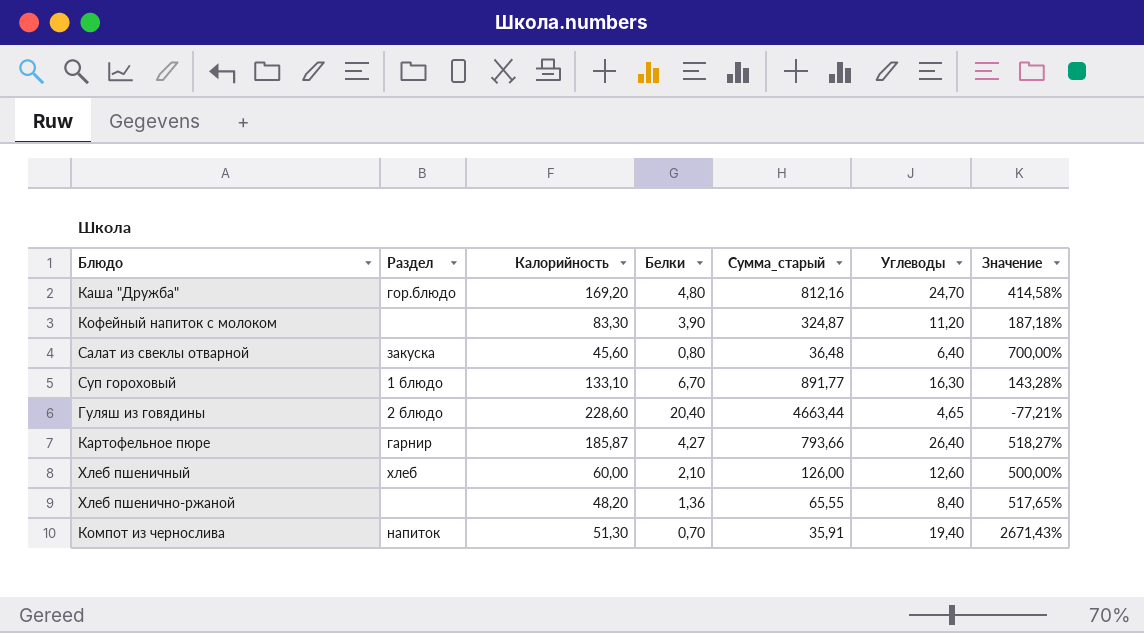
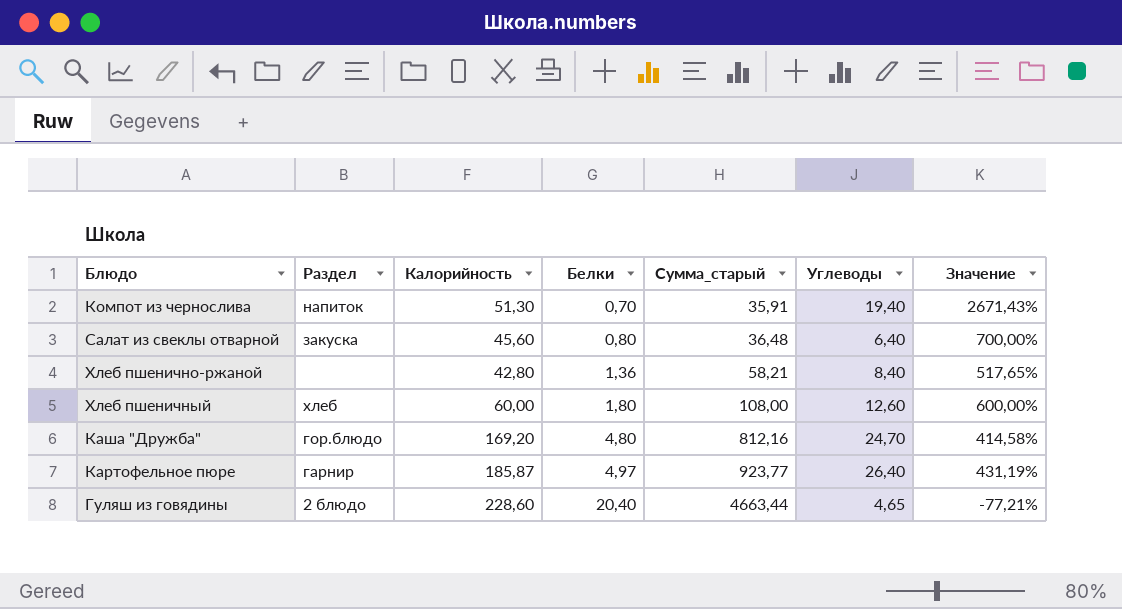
row order: none -> Белки ascending
row Кофейный напиток с молоком: none | 83,30 | 3,90 | 324,87 | 11,20 | 187,18% -> none
row Суп гороховый: 1 блюдо | 133,10 | 6,70 | 891,77 | 16,30 | 143,28% -> none
Хлеб пшенично-ржаной | Калорийность: 48,20 -> 42,80
Хлеб пшенично-ржаной | Сумма_старый: 65,55 -> 58,21
Хлеб пшеничный | Белки: 2,10 -> 1,80
Хлеб пшеничный | Сумма_старый: 126,00 -> 108,00
Хлеб пшеничный | Значение: 500,00% -> 600,00%
Картофельное пюре | Белки: 4,27 -> 4,97
Картофельное пюре | Сумма_старый: 793,66 -> 923,77
Картофельное пюре | Значение: 518,27% -> 431,19%

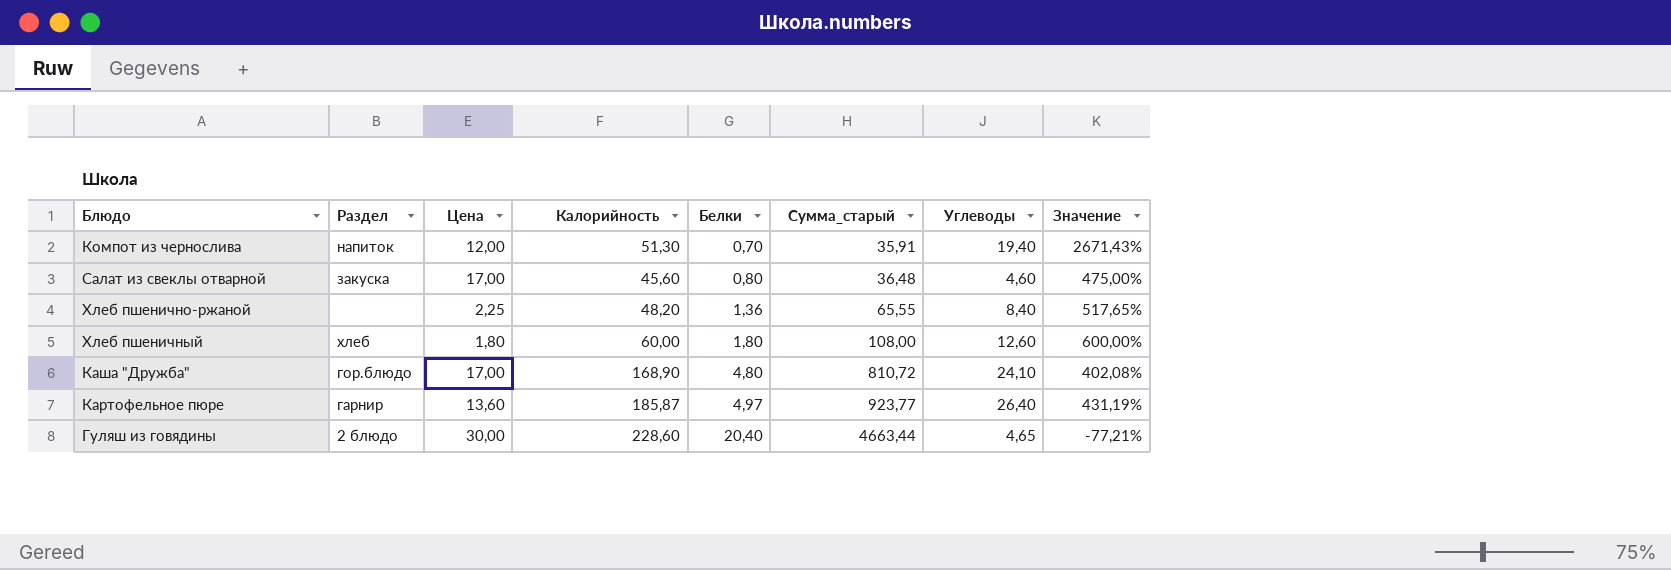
column Цена | position: none -> 3
Салат из свеклы отварной | Углеводы: 6,40 -> 4,60
Салат из свеклы отварной | Значение: 700,00% -> 475,00%
Хлеб пшенично-ржаной | Калорийность: 42,80 -> 48,20
Хлеб пшенично-ржаной | Сумма_старый: 58,21 -> 65,55
Каша "Дружба" | Калорийность: 169,20 -> 168,90
Каша "Дружба" | Сумма_старый: 812,16 -> 810,72
Каша "Дружба" | Углеводы: 24,70 -> 24,10
Каша "Дружба" | Значение: 414,58% -> 402,08%

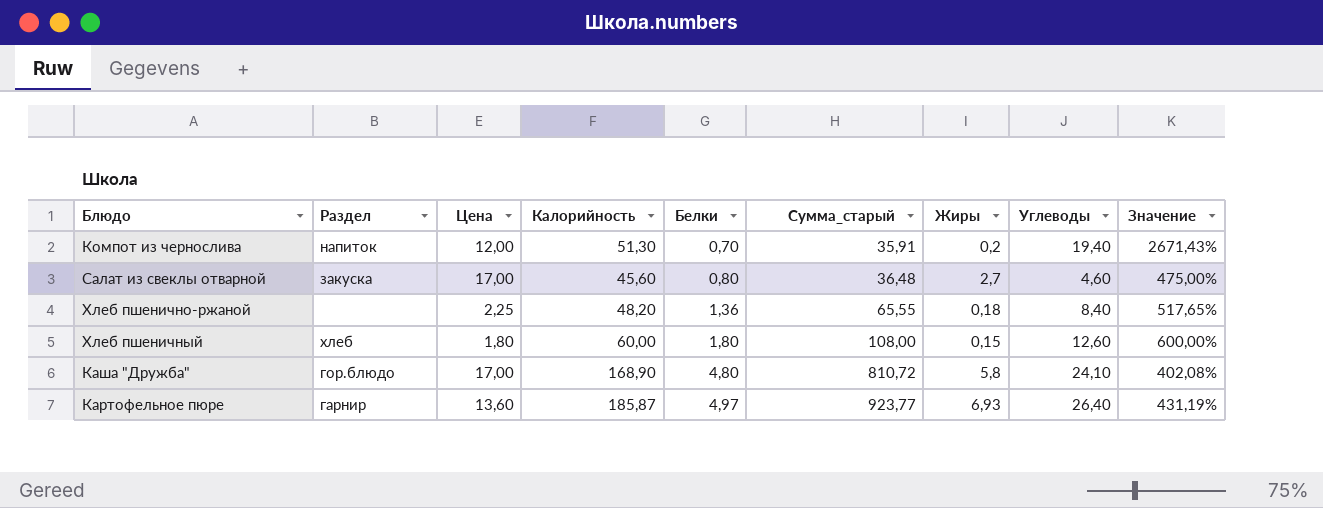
column Жиры | position: none -> 7
row Гуляш из говядины: 2 блюдо | 30,00 | 228,60 | 20,40 | 4663,44 | 4,65 | -77,21% -> none

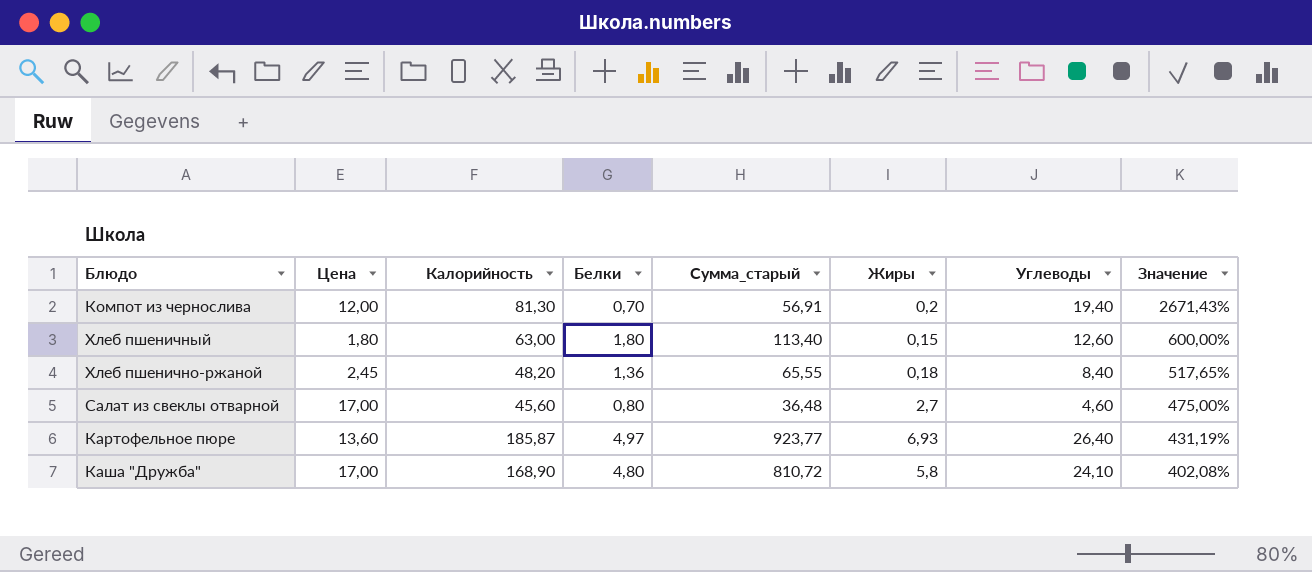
row order: Белки ascending -> Значение descending
column Раздел | position: 2 -> none
Компот из чернослива | Калорийность: 51,30 -> 81,30
Компот из чернослива | Сумма_старый: 35,91 -> 56,91
Хлеб пшеничный | Калорийность: 60,00 -> 63,00
Хлеб пшеничный | Сумма_старый: 108,00 -> 113,40
Хлеб пшенично-ржаной | Цена: 2,25 -> 2,45

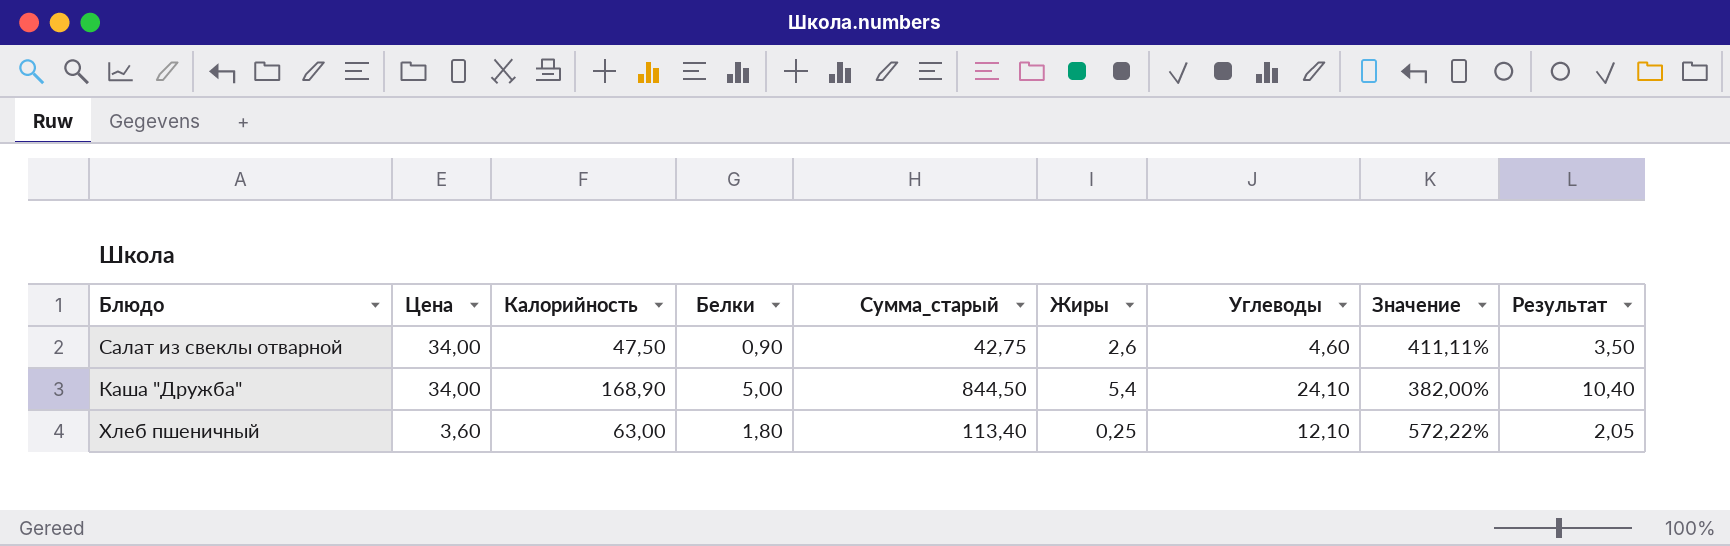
row order: Значение descending -> Цена descending
column Результат | formula: none -> [Белки] + [Жиры]
row Компот из чернослива: 12,00 | 81,30 | 0,70 | 56,91 | 0,2 | 19,40 | 2671,43% -> none
row Хлеб пшенично-ржаной: 2,45 | 48,20 | 1,36 | 65,55 | 0,18 | 8,40 | 517,65% -> none
row Картофельное пюре: 13,60 | 185,87 | 4,97 | 923,77 | 6,93 | 26,40 | 431,19% -> none
Салат из свеклы отварной | Цена: 17,00 -> 34,00
Салат из свеклы отварной | Калорийность: 45,60 -> 47,50
Салат из свеклы отварной | Белки: 0,80 -> 0,90
Салат из свеклы отварной | Сумма_старый: 36,48 -> 42,75
Салат из свеклы отварной | Жиры: 2,7 -> 2,6
Салат из свеклы отварной | Значение: 475,00% -> 411,11%
Каша "Дружба" | Цена: 17,00 -> 34,00
Каша "Дружба" | Белки: 4,80 -> 5,00
Каша "Дружба" | Сумма_старый: 810,72 -> 844,50
Каша "Дружба" | Жиры: 5,8 -> 5,4
Каша "Дружба" | Значение: 402,08% -> 382,00%
Хлеб пшеничный | Цена: 1,80 -> 3,60
Хлеб пшеничный | Жиры: 0,15 -> 0,25
Хлеб пшеничный | Углеводы: 12,60 -> 12,10
Хлеб пшеничный | Значение: 600,00% -> 572,22%

